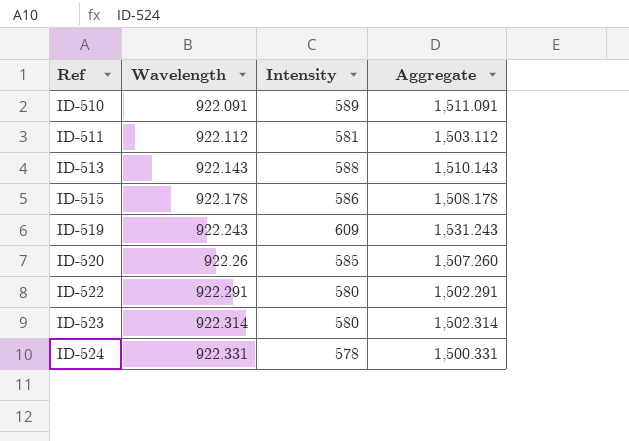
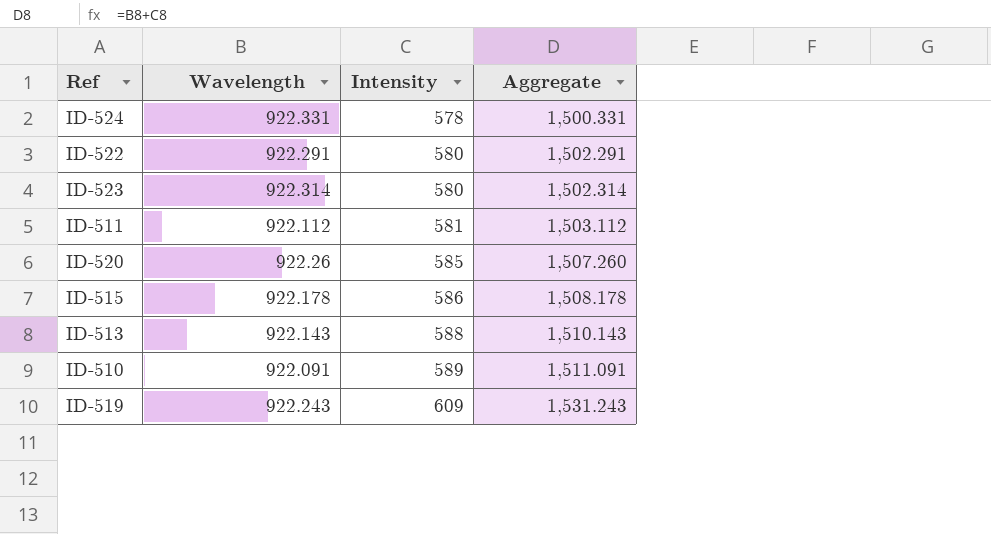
row order: Ref ascending -> Intensity ascending

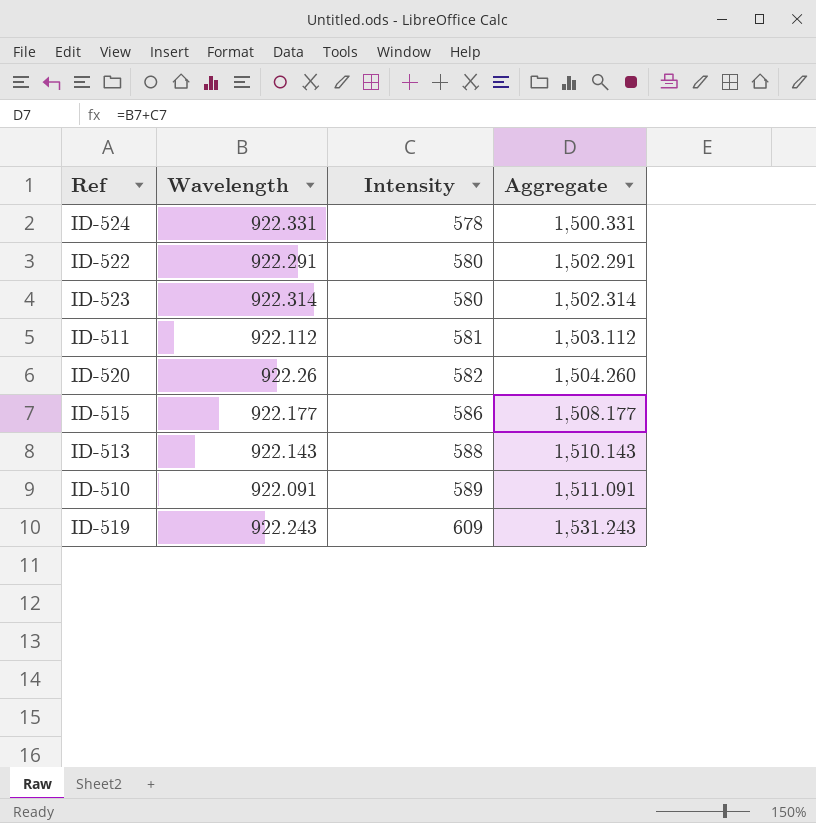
ID-520 | Intensity: 585 -> 582
ID-520 | Aggregate: 1,507.260 -> 1,504.260
ID-515 | Wavelength: 922.178 -> 922.177
ID-515 | Aggregate: 1,508.178 -> 1,508.177

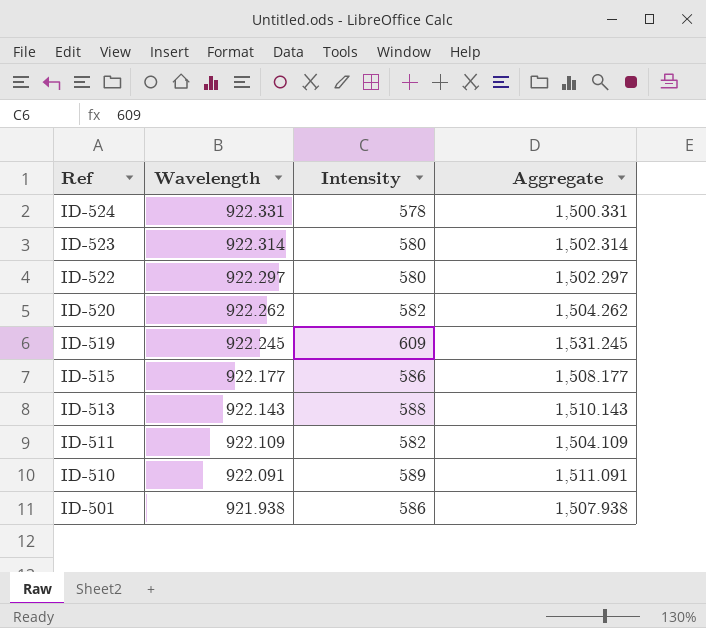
row order: Intensity ascending -> Ref descending
ID-522 | Wavelength: 922.291 -> 922.297
ID-522 | Aggregate: 1,502.291 -> 1,502.297
ID-520 | Wavelength: 922.26 -> 922.262
ID-520 | Aggregate: 1,504.260 -> 1,504.262
ID-519 | Wavelength: 922.243 -> 922.245
ID-519 | Aggregate: 1,531.243 -> 1,531.245
ID-511 | Wavelength: 922.112 -> 922.109
ID-511 | Intensity: 581 -> 582
ID-511 | Aggregate: 1,503.112 -> 1,504.109
row ID-501: none -> 921.938 | 586 | 1,507.938

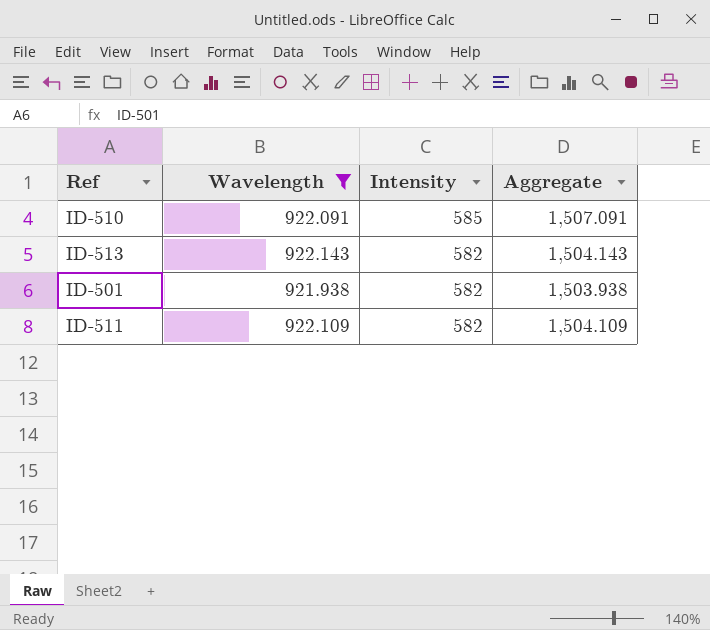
filter: none -> Wavelength <= 922.143
row order: Ref descending -> Intensity descending
ID-510 | Intensity: 589 -> 585
ID-510 | Aggregate: 1,511.091 -> 1,507.091
ID-513 | Intensity: 588 -> 582
ID-513 | Aggregate: 1,510.143 -> 1,504.143
ID-501 | Intensity: 586 -> 582
ID-501 | Aggregate: 1,507.938 -> 1,503.938

